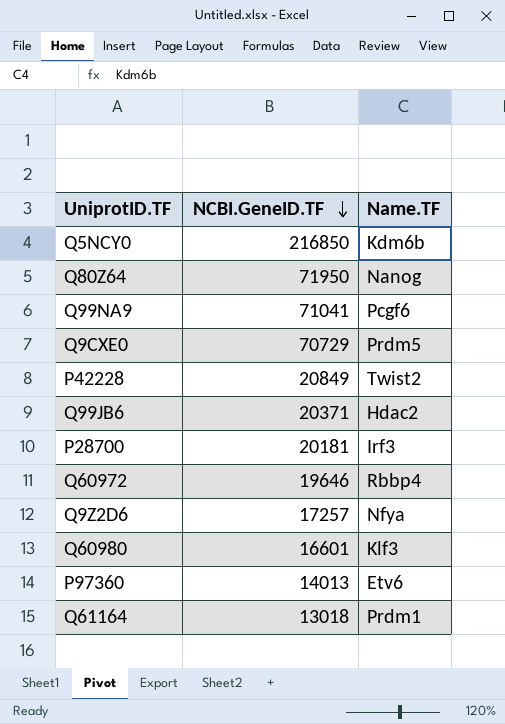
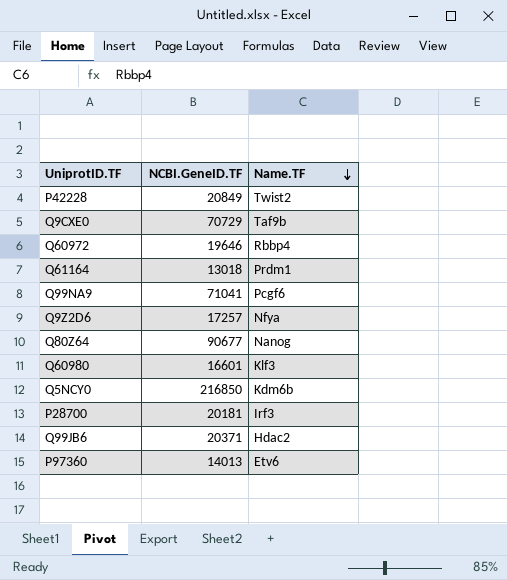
row order: NCBI.GeneID.TF descending -> Name.TF descending
Q9CXE0 | Name.TF: Prdm5 -> Taf9b
Q80Z64 | NCBI.GeneID.TF: 71950 -> 90677

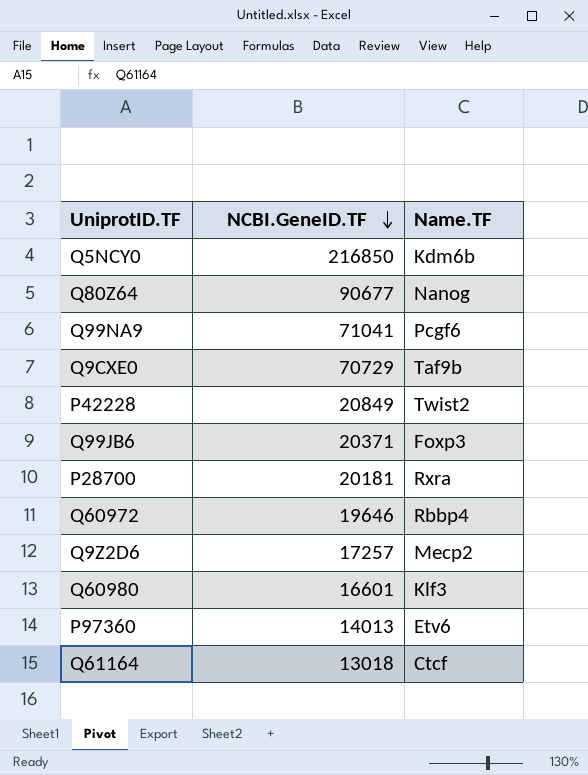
row order: Name.TF descending -> NCBI.GeneID.TF descending
Q99JB6 | Name.TF: Hdac2 -> Foxp3
P28700 | Name.TF: Irf3 -> Rxra
Q9Z2D6 | Name.TF: Nfya -> Mecp2
Q61164 | Name.TF: Prdm1 -> Ctcf

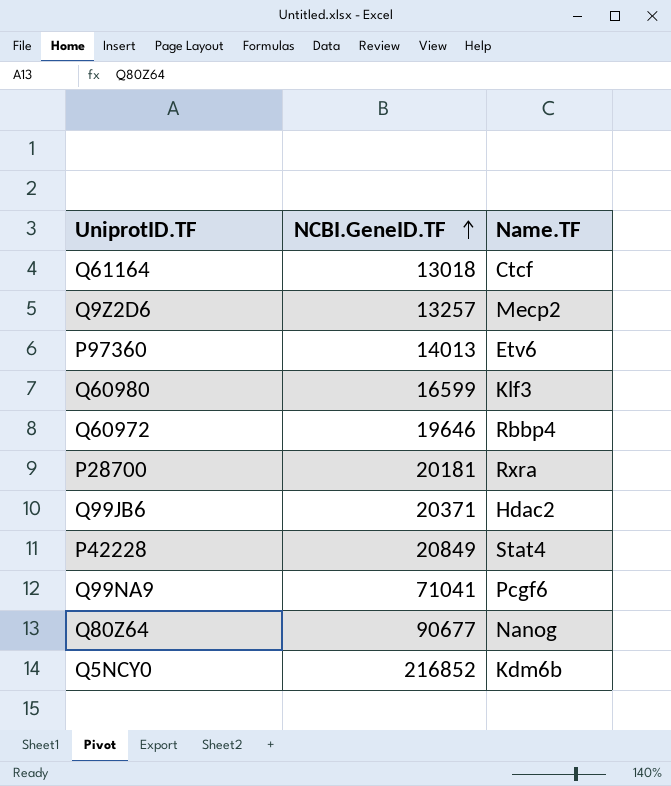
row order: NCBI.GeneID.TF descending -> NCBI.GeneID.TF ascending
row Q9CXE0: 70729 | Taf9b -> none
Q9Z2D6 | NCBI.GeneID.TF: 17257 -> 13257
Q60980 | NCBI.GeneID.TF: 16601 -> 16599
Q99JB6 | Name.TF: Foxp3 -> Hdac2
P42228 | Name.TF: Twist2 -> Stat4
Q5NCY0 | NCBI.GeneID.TF: 216850 -> 216852

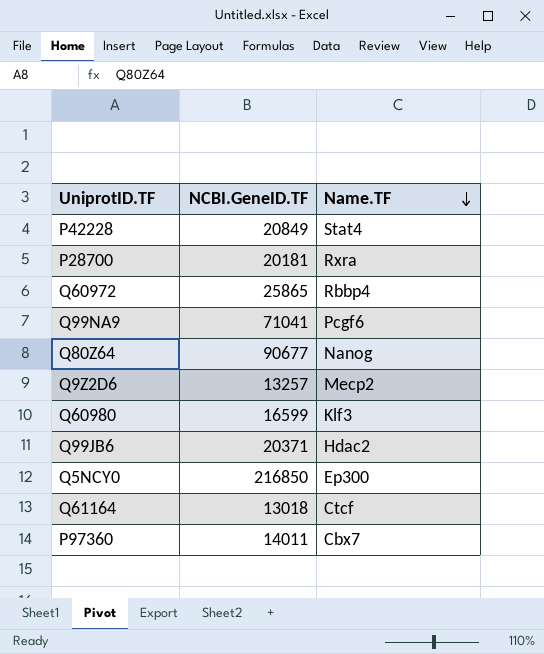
row order: NCBI.GeneID.TF ascending -> Name.TF descending
Q60972 | NCBI.GeneID.TF: 19646 -> 25865
Q5NCY0 | NCBI.GeneID.TF: 216852 -> 216850
Q5NCY0 | Name.TF: Kdm6b -> Ep300
P97360 | NCBI.GeneID.TF: 14013 -> 14011
P97360 | Name.TF: Etv6 -> Cbx7

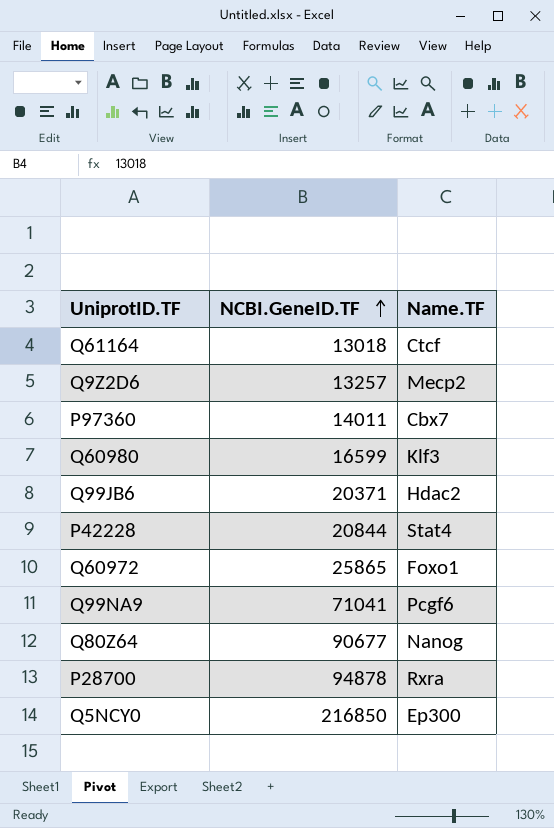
row order: Name.TF descending -> NCBI.GeneID.TF ascending
P42228 | NCBI.GeneID.TF: 20849 -> 20844
Q60972 | Name.TF: Rbbp4 -> Foxo1
P28700 | NCBI.GeneID.TF: 20181 -> 94878

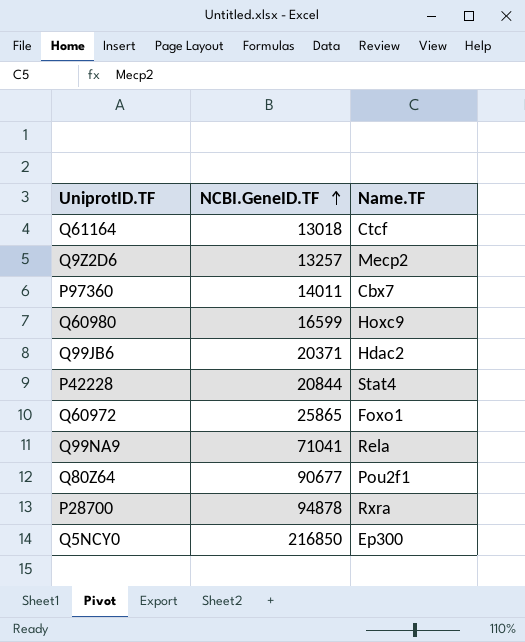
Q60980 | Name.TF: Klf3 -> Hoxc9
Q99NA9 | Name.TF: Pcgf6 -> Rela
Q80Z64 | Name.TF: Nanog -> Pou2f1

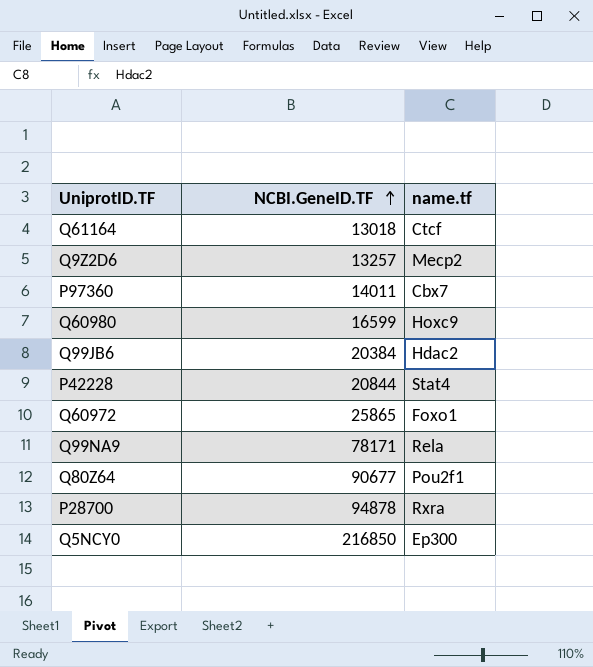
column name: Name.TF -> name.tf
Q99JB6 | NCBI.GeneID.TF: 20371 -> 20384
Q99NA9 | NCBI.GeneID.TF: 71041 -> 78171

